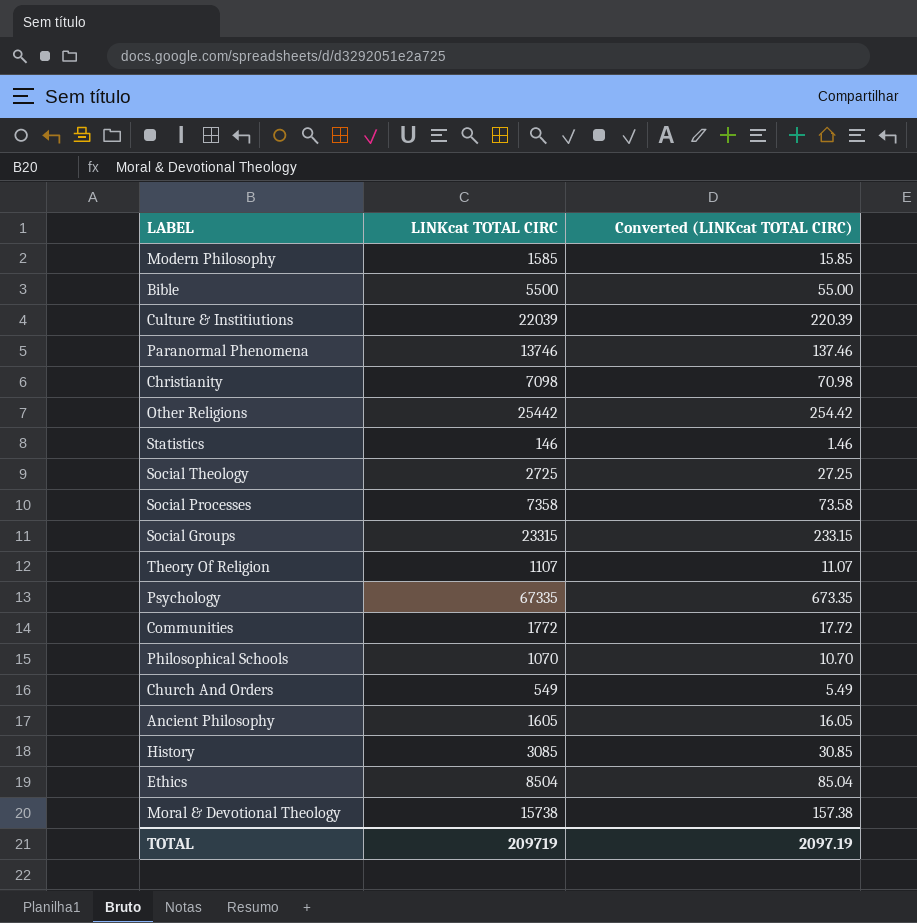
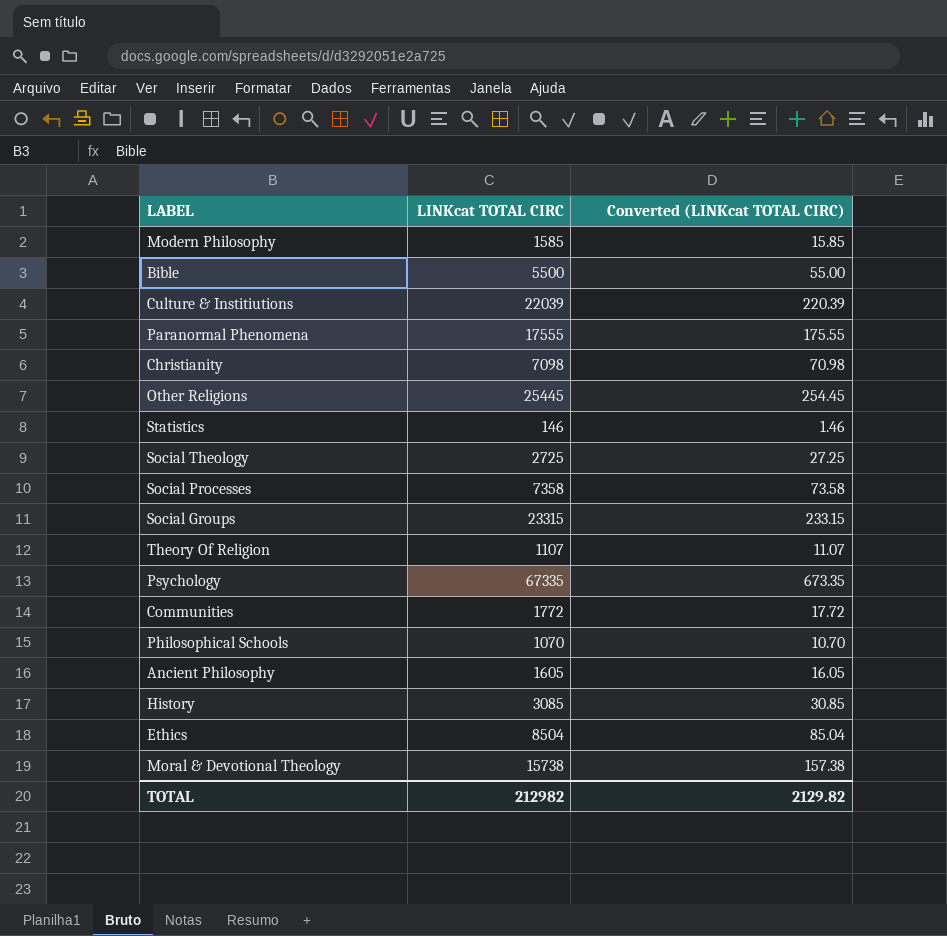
row Church And Orders: 549 | 5.49 -> none
Paranormal Phenomena | LINKcat TOTAL CIRC: 13746 -> 17555
Paranormal Phenomena | Converted (LINKcat TOTAL CIRC): 137.46 -> 175.55
Other Religions | LINKcat TOTAL CIRC: 25442 -> 25445
Other Religions | Converted (LINKcat TOTAL CIRC): 254.42 -> 254.45
TOTAL | LINKcat TOTAL CIRC: 209719 -> 212982
TOTAL | Converted (LINKcat TOTAL CIRC): 2097.19 -> 2129.82

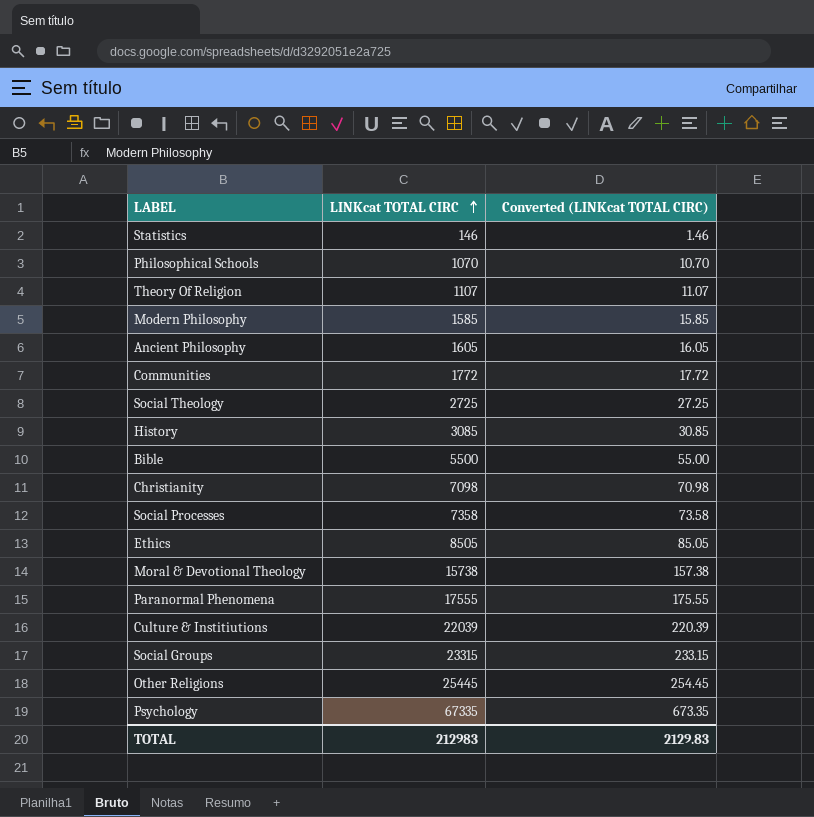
row order: none -> LINKcat TOTAL CIRC ascending
Ethics | LINKcat TOTAL CIRC: 8504 -> 8505
Ethics | Converted (LINKcat TOTAL CIRC): 85.04 -> 85.05
TOTAL | LINKcat TOTAL CIRC: 212982 -> 212983
TOTAL | Converted (LINKcat TOTAL CIRC): 2129.82 -> 2129.83

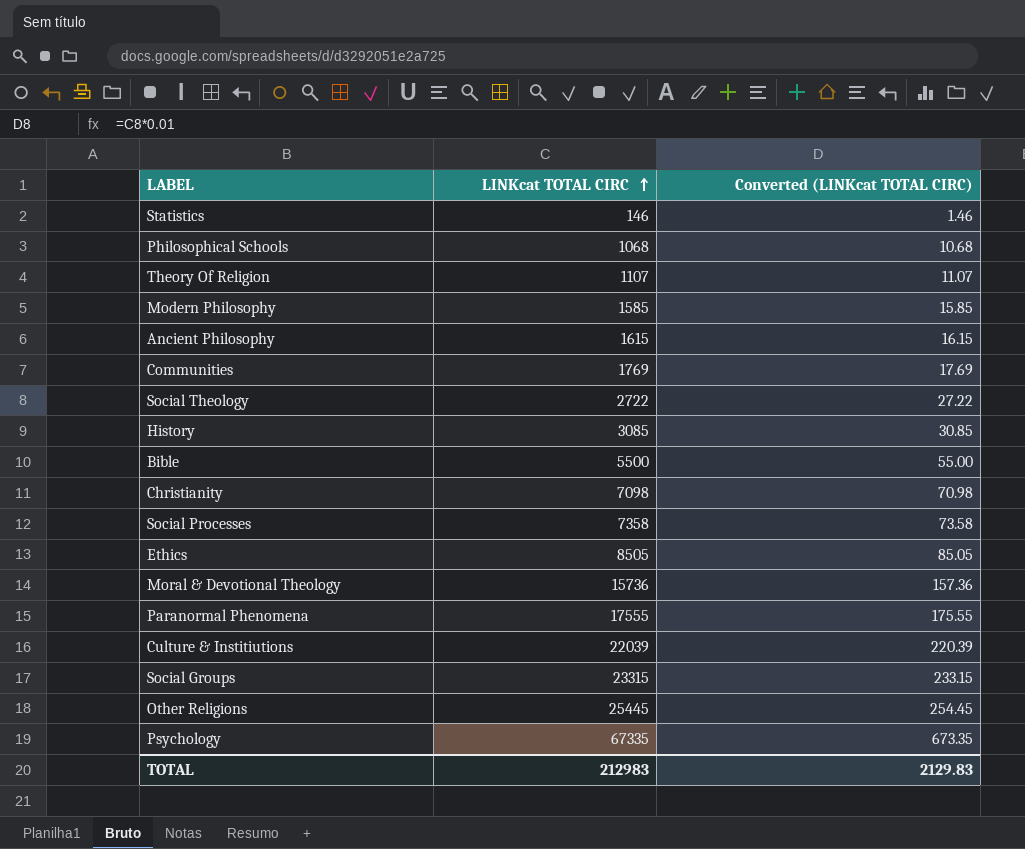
Philosophical Schools | LINKcat TOTAL CIRC: 1070 -> 1068
Philosophical Schools | Converted (LINKcat TOTAL CIRC): 10.70 -> 10.68
Ancient Philosophy | LINKcat TOTAL CIRC: 1605 -> 1615
Ancient Philosophy | Converted (LINKcat TOTAL CIRC): 16.05 -> 16.15
Communities | LINKcat TOTAL CIRC: 1772 -> 1769
Communities | Converted (LINKcat TOTAL CIRC): 17.72 -> 17.69
Social Theology | LINKcat TOTAL CIRC: 2725 -> 2722
Social Theology | Converted (LINKcat TOTAL CIRC): 27.25 -> 27.22
Moral & Devotional Theology | LINKcat TOTAL CIRC: 15738 -> 15736
Moral & Devotional Theology | Converted (LINKcat TOTAL CIRC): 157.38 -> 157.36

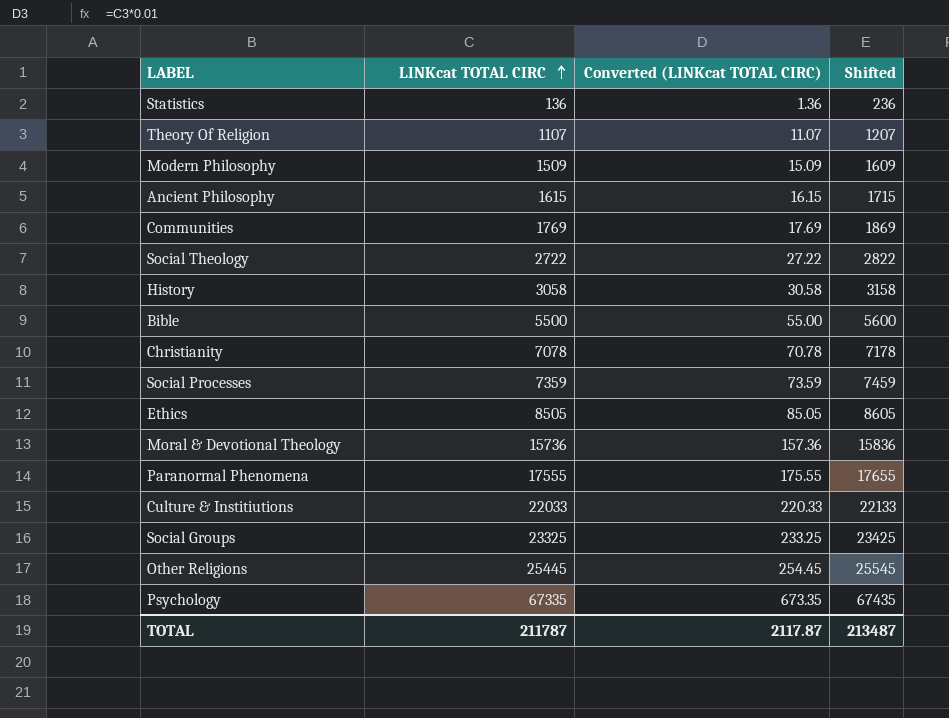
column Shifted | formula: none -> [LINKcat TOTAL CIRC] + 100
row Philosophical Schools: 1068 | 10.68 -> none
Statistics | LINKcat TOTAL CIRC: 146 -> 136
Statistics | Converted (LINKcat TOTAL CIRC): 1.46 -> 1.36
Modern Philosophy | LINKcat TOTAL CIRC: 1585 -> 1509
Modern Philosophy | Converted (LINKcat TOTAL CIRC): 15.85 -> 15.09
History | LINKcat TOTAL CIRC: 3085 -> 3058
History | Converted (LINKcat TOTAL CIRC): 30.85 -> 30.58
Christianity | LINKcat TOTAL CIRC: 7098 -> 7078
Christianity | Converted (LINKcat TOTAL CIRC): 70.98 -> 70.78
Social Processes | LINKcat TOTAL CIRC: 7358 -> 7359
Social Processes | Converted (LINKcat TOTAL CIRC): 73.58 -> 73.59
Culture & Institiutions | LINKcat TOTAL CIRC: 22039 -> 22033
Culture & Institiutions | Converted (LINKcat TOTAL CIRC): 220.39 -> 220.33
Social Groups | LINKcat TOTAL CIRC: 23315 -> 23325
Social Groups | Converted (LINKcat TOTAL CIRC): 233.15 -> 233.25
TOTAL | LINKcat TOTAL CIRC: 212983 -> 211787
TOTAL | Converted (LINKcat TOTAL CIRC): 2129.83 -> 2117.87

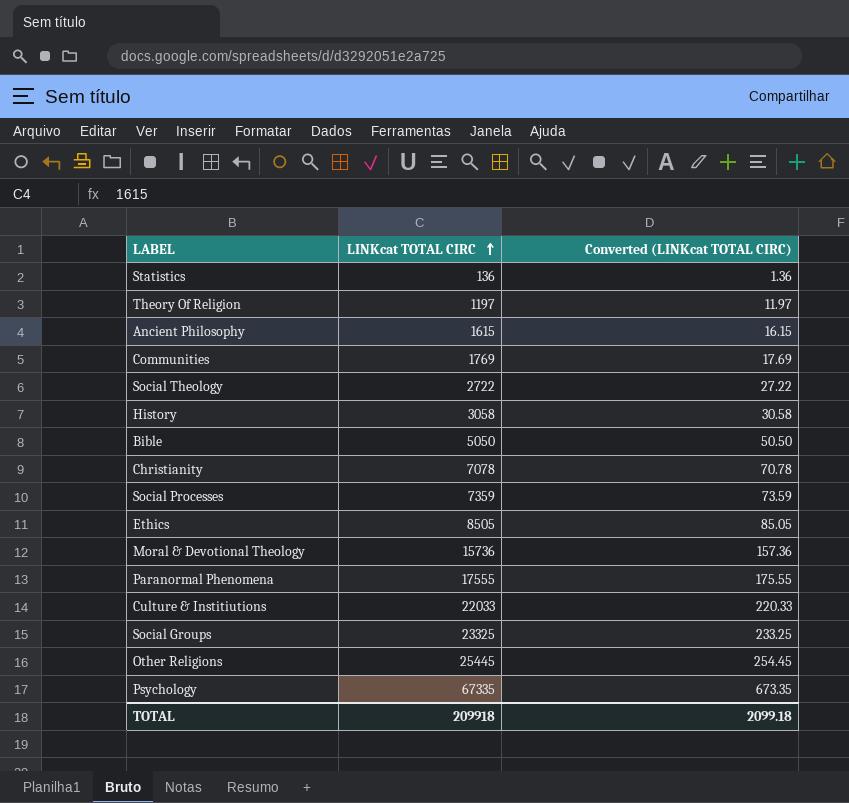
column Shifted | formula: [LINKcat TOTAL CIRC] + 100 -> none
row Modern Philosophy: 1509 | 15.09 | 1609 -> none
Theory Of Religion | LINKcat TOTAL CIRC: 1107 -> 1197
Theory Of Religion | Converted (LINKcat TOTAL CIRC): 11.07 -> 11.97
Bible | LINKcat TOTAL CIRC: 5500 -> 5050
Bible | Converted (LINKcat TOTAL CIRC): 55.00 -> 50.50
TOTAL | LINKcat TOTAL CIRC: 211787 -> 209918
TOTAL | Converted (LINKcat TOTAL CIRC): 2117.87 -> 2099.18

